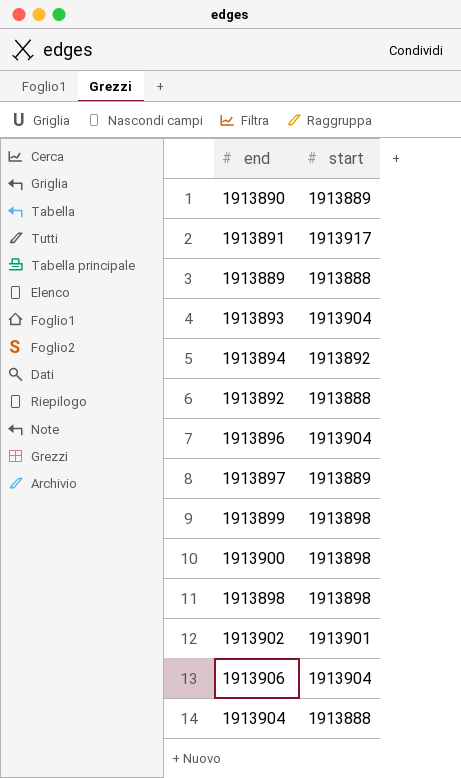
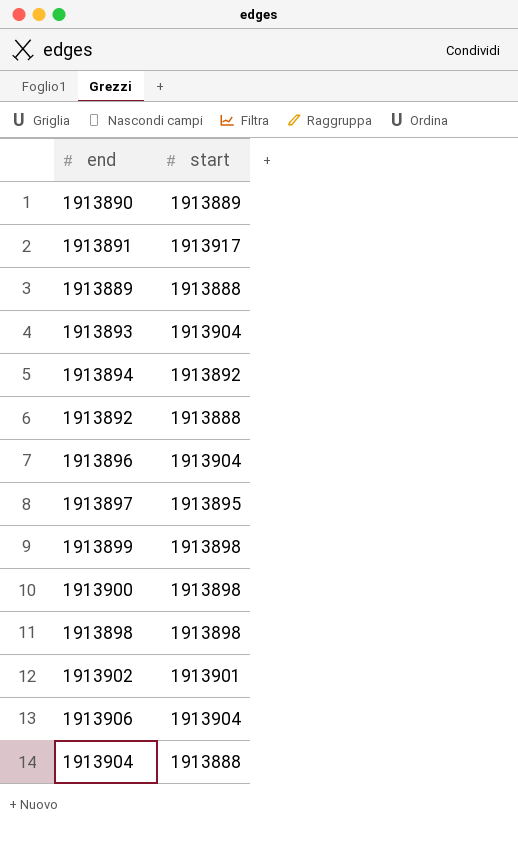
1913897 | start: 1913889 -> 1913895

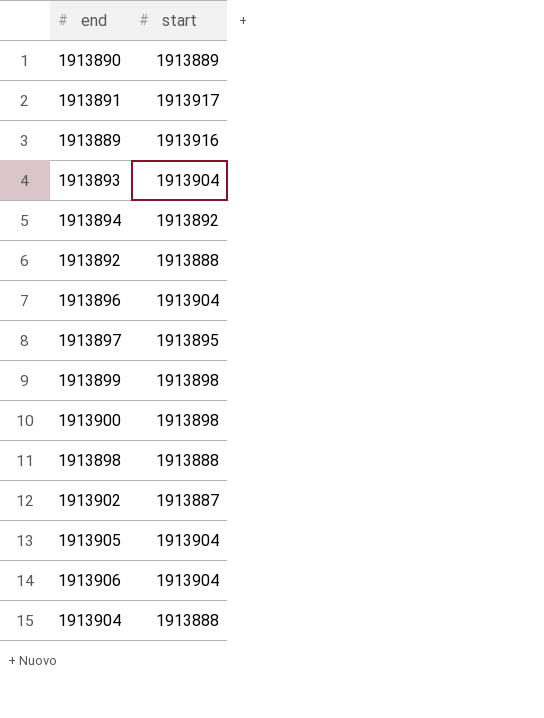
1913889 | start: 1913888 -> 1913916
1913898 | start: 1913898 -> 1913888
1913902 | start: 1913901 -> 1913887
row 1913905: none -> 1913904

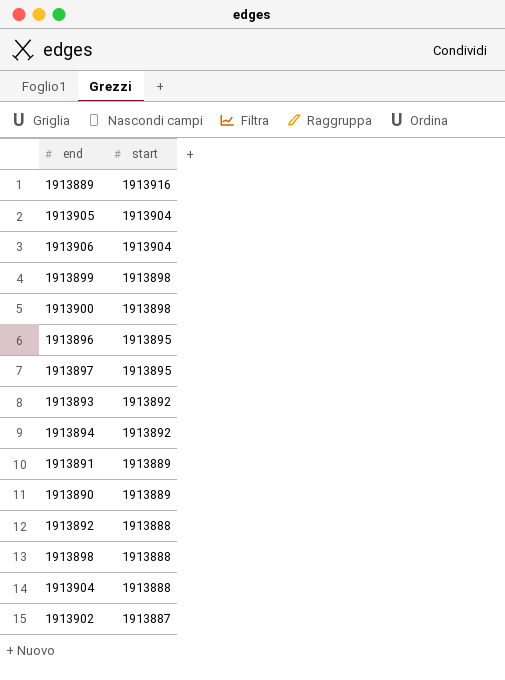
row order: none -> start descending
1913896 | start: 1913904 -> 1913895
1913893 | start: 1913904 -> 1913892
1913891 | start: 1913917 -> 1913889

